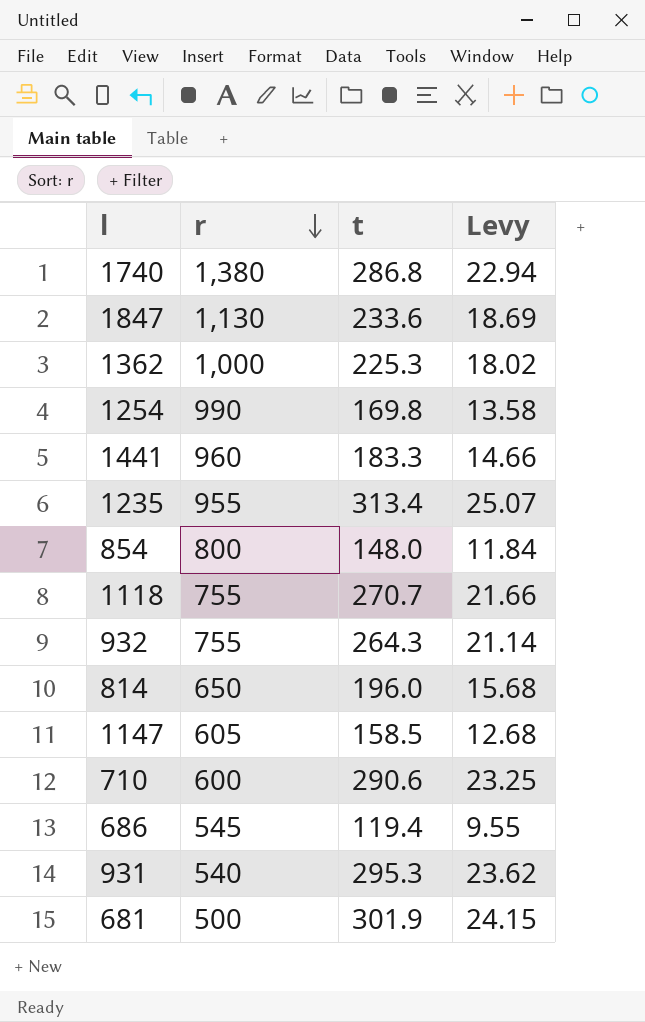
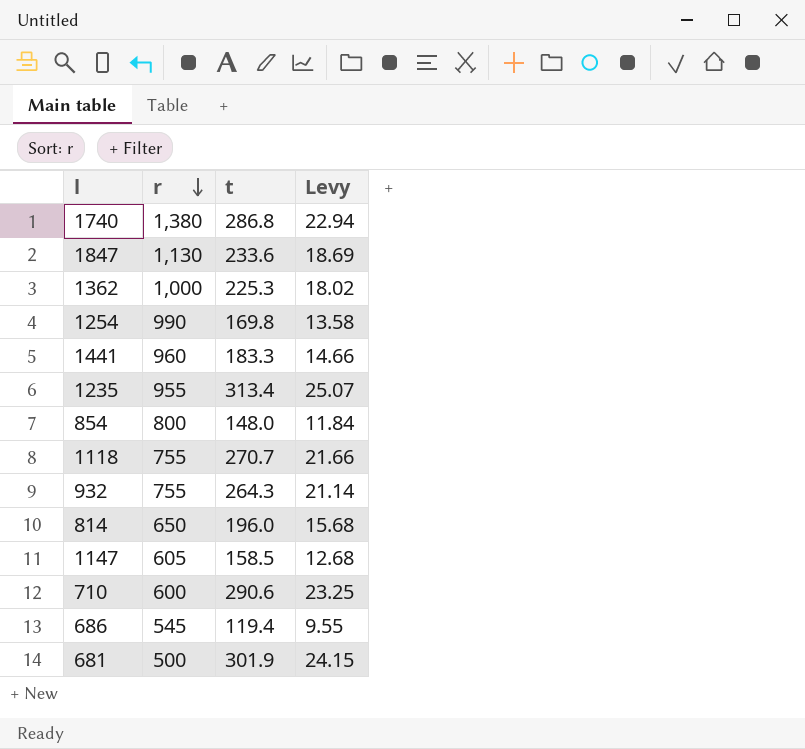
row 931: 540 | 295.3 | 23.62 -> none

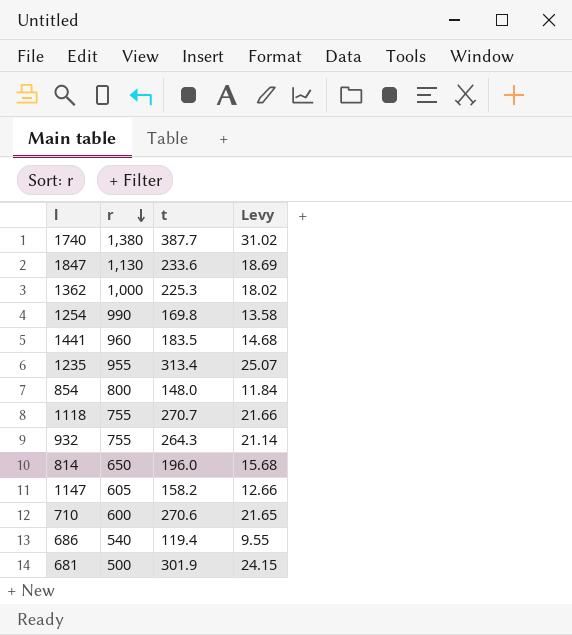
1740 | t: 286.8 -> 387.7
1740 | Levy: 22.94 -> 31.02
1441 | t: 183.3 -> 183.5
1441 | Levy: 14.66 -> 14.68
1147 | t: 158.5 -> 158.2
1147 | Levy: 12.68 -> 12.66
710 | t: 290.6 -> 270.6
710 | Levy: 23.25 -> 21.65
686 | r: 545 -> 540

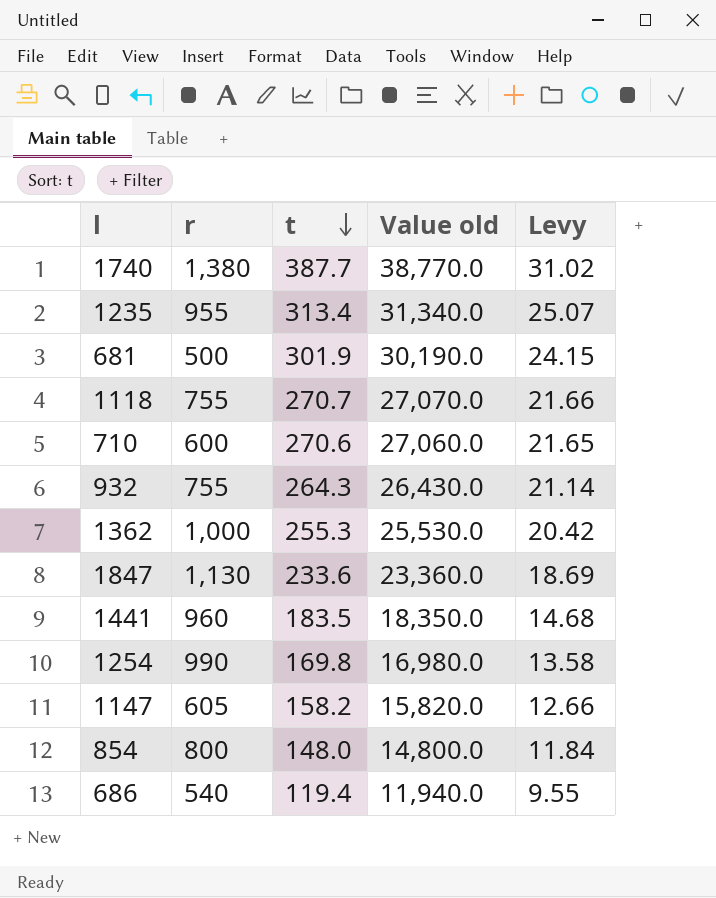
row order: r descending -> t descending
column Value old | formula: none -> [t] * 100
row 814: 650 | 196.0 | 15.68 -> none
1362 | t: 225.3 -> 255.3
1362 | Levy: 18.02 -> 20.42

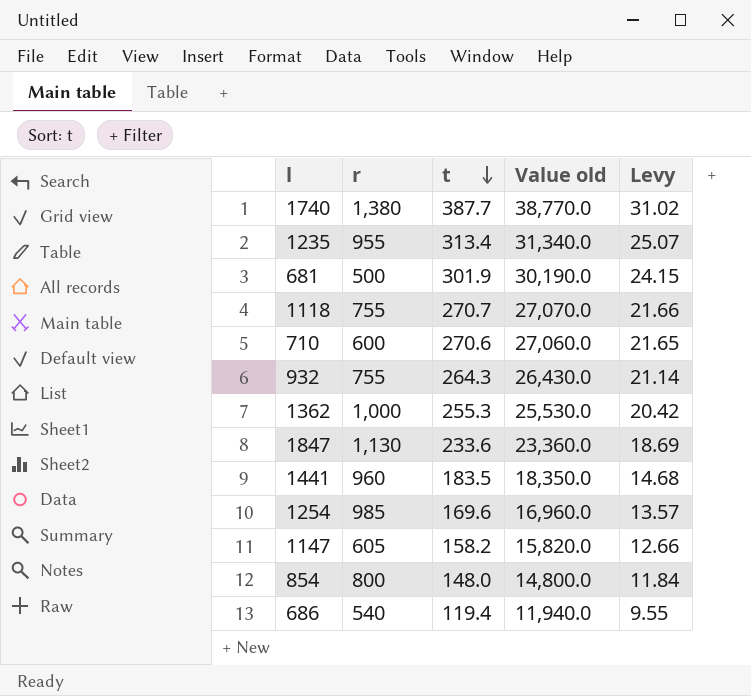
1254 | r: 990 -> 985
1254 | t: 169.8 -> 169.6
1254 | Value old: 16,980.0 -> 16,960.0
1254 | Levy: 13.58 -> 13.57

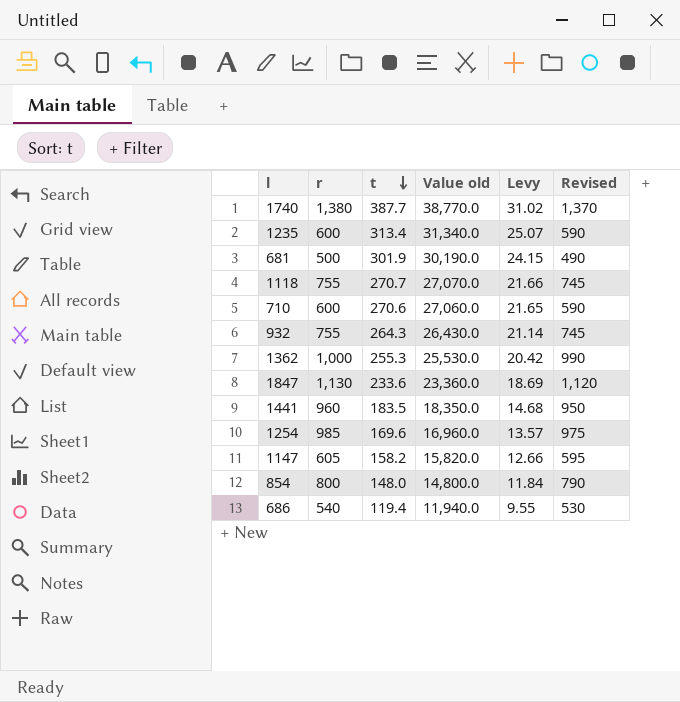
column Revised | formula: none -> [r] - 10
1235 | r: 955 -> 600

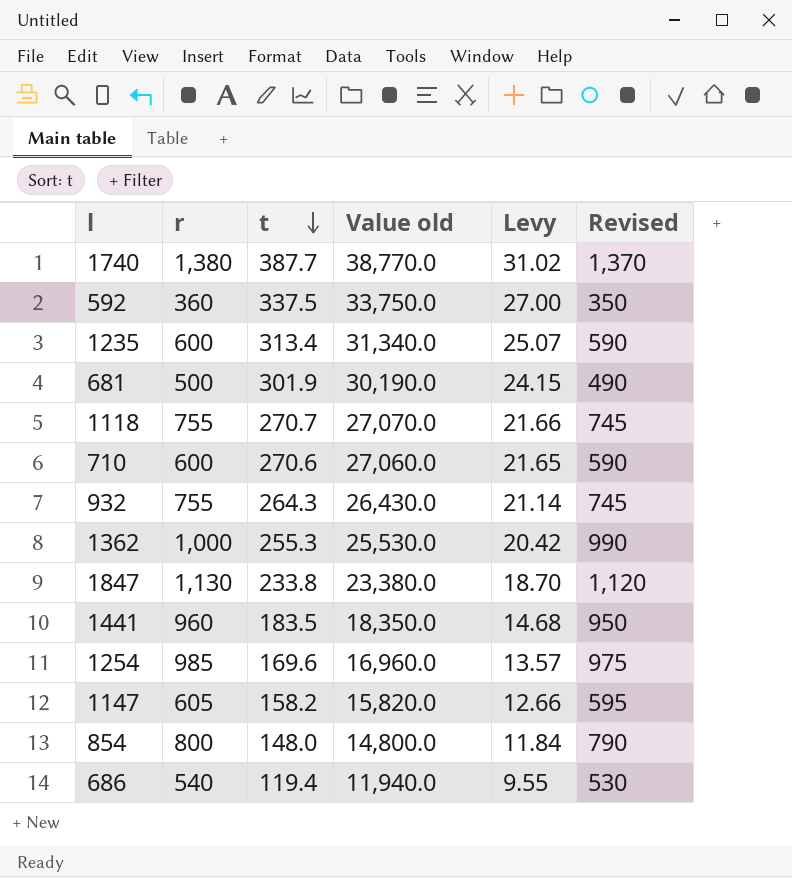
row 592: none -> 360 | 337.5 | 33,750.0 | 27.00 | 350
1847 | t: 233.6 -> 233.8
1847 | Value old: 23,360.0 -> 23,380.0
1847 | Levy: 18.69 -> 18.70

